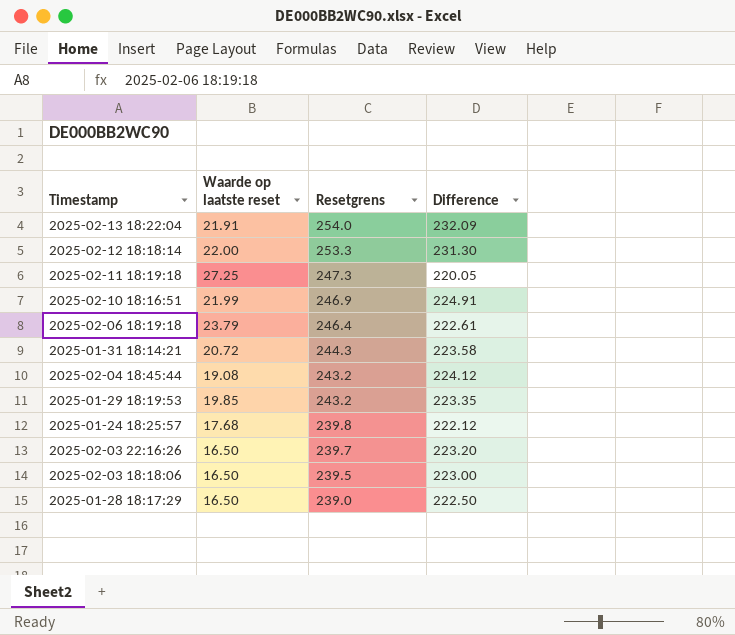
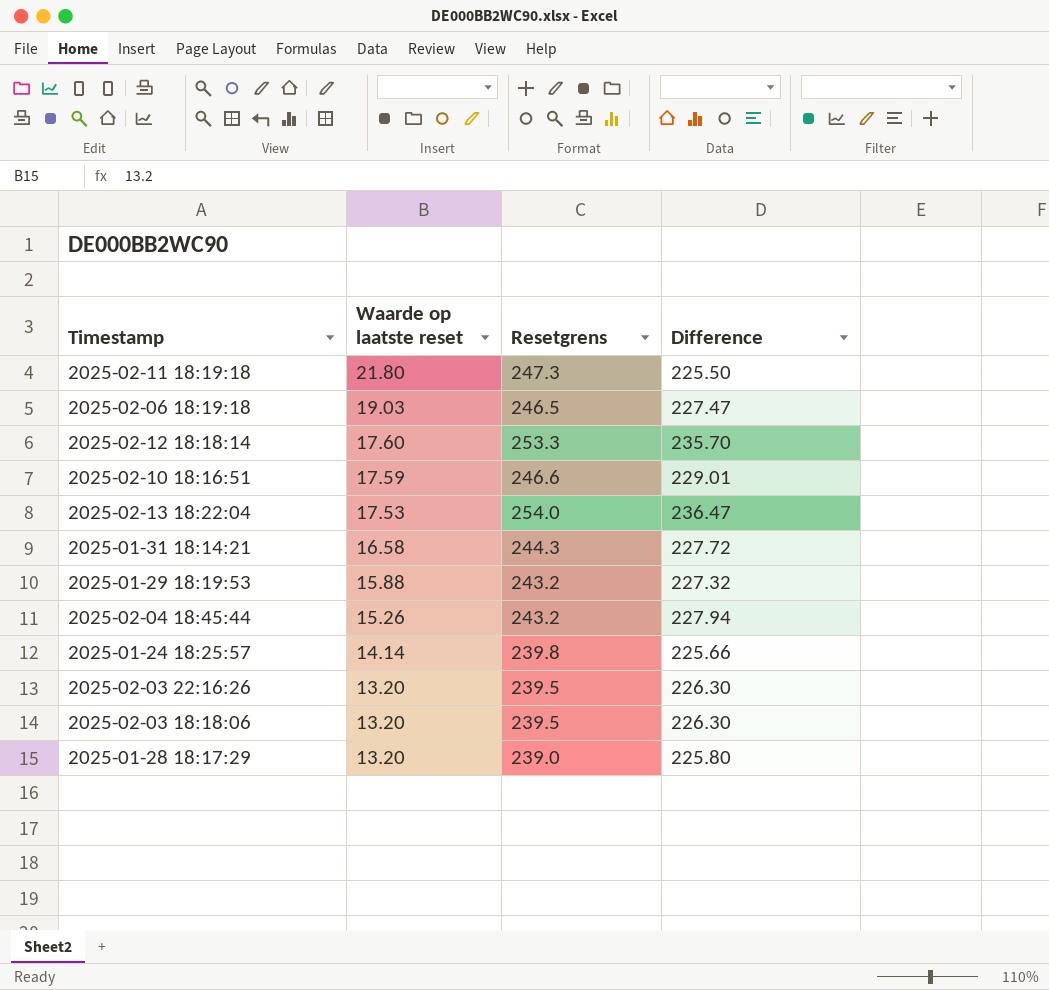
row order: Resetgrens descending -> Waarde op laatste reset descending
2025-02-11 18:19:18 | Waarde op laatste reset: 27.25 -> 21.80
2025-02-11 18:19:18 | Difference: 220.05 -> 225.50
2025-02-06 18:19:18 | Waarde op laatste reset: 23.79 -> 19.03
2025-02-06 18:19:18 | Resetgrens: 246.4 -> 246.5
2025-02-06 18:19:18 | Difference: 222.61 -> 227.47
2025-02-12 18:18:14 | Waarde op laatste reset: 22.00 -> 17.60
2025-02-12 18:18:14 | Difference: 231.30 -> 235.70
2025-02-10 18:16:51 | Waarde op laatste reset: 21.99 -> 17.59
2025-02-10 18:16:51 | Resetgrens: 246.9 -> 246.6
2025-02-10 18:16:51 | Difference: 224.91 -> 229.01
2025-02-13 18:22:04 | Waarde op laatste reset: 21.91 -> 17.53
2025-02-13 18:22:04 | Difference: 232.09 -> 236.47
2025-01-31 18:14:21 | Waarde op laatste reset: 20.72 -> 16.58
2025-01-31 18:14:21 | Difference: 223.58 -> 227.72
2025-01-29 18:19:53 | Waarde op laatste reset: 19.85 -> 15.88
2025-01-29 18:19:53 | Difference: 223.35 -> 227.32
2025-02-04 18:45:44 | Waarde op laatste reset: 19.08 -> 15.26
2025-02-04 18:45:44 | Difference: 224.12 -> 227.94
2025-01-24 18:25:57 | Waarde op laatste reset: 17.68 -> 14.14
2025-01-24 18:25:57 | Difference: 222.12 -> 225.66
2025-02-03 22:16:26 | Waarde op laatste reset: 16.50 -> 13.20
2025-02-03 22:16:26 | Resetgrens: 239.7 -> 239.5
2025-02-03 22:16:26 | Difference: 223.20 -> 226.30
2025-02-03 18:18:06 | Waarde op laatste reset: 16.50 -> 13.20
2025-02-03 18:18:06 | Difference: 223.00 -> 226.30
2025-01-28 18:17:29 | Waarde op laatste reset: 16.50 -> 13.20
2025-01-28 18:17:29 | Difference: 222.50 -> 225.80

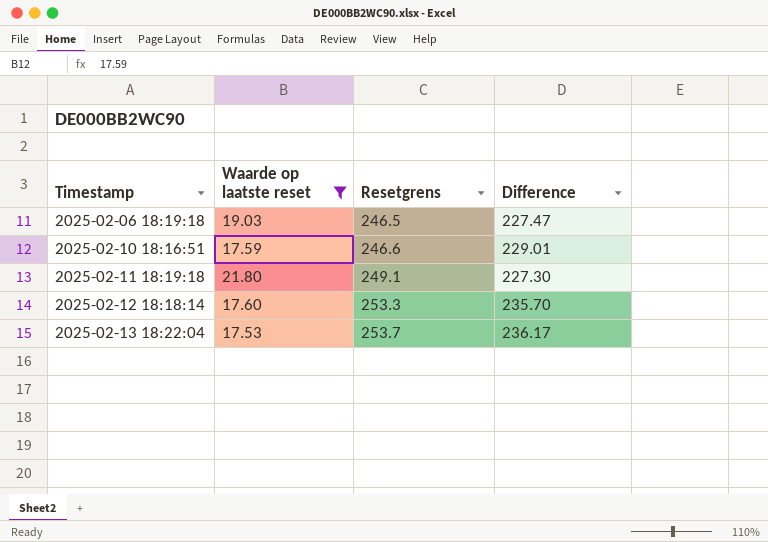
filter: none -> Waarde op laatste reset >= 17.53
row order: Waarde op laatste reset descending -> Timestamp ascending
2025-02-11 18:19:18 | Resetgrens: 247.3 -> 249.1
2025-02-11 18:19:18 | Difference: 225.50 -> 227.30
2025-02-13 18:22:04 | Resetgrens: 254.0 -> 253.7
2025-02-13 18:22:04 | Difference: 236.47 -> 236.17

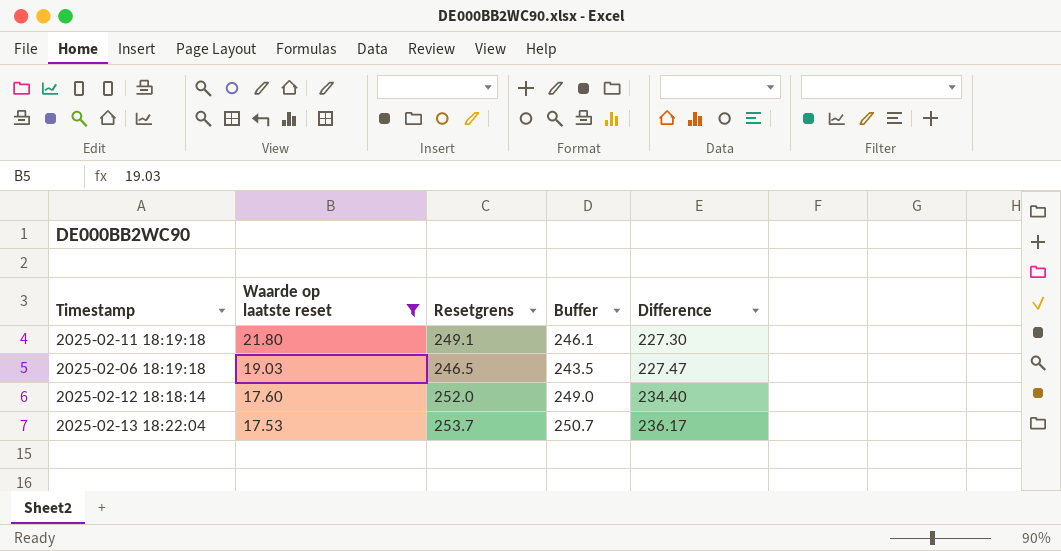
row order: Timestamp ascending -> Waarde op laatste reset descending
column Buffer | formula: none -> [Resetgrens] - 3
row 2025-02-10 18:16:51: 17.59 | 246.6 | 229.01 -> none
2025-02-12 18:18:14 | Resetgrens: 253.3 -> 252.0
2025-02-12 18:18:14 | Difference: 235.70 -> 234.40

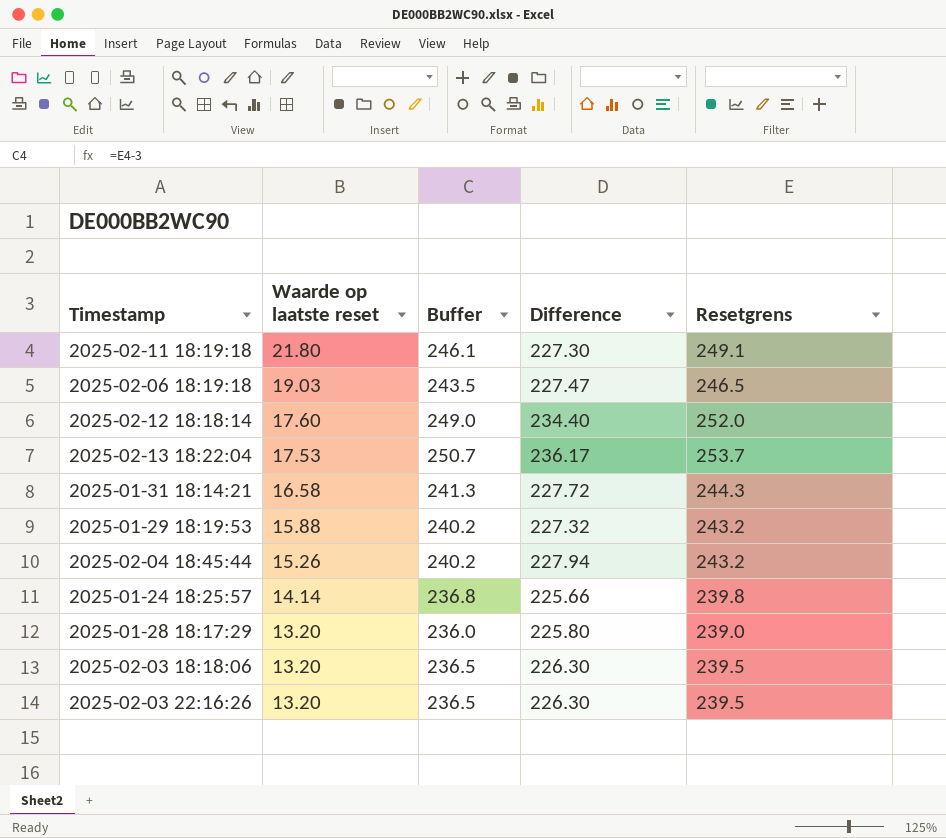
filter: Waarde op laatste reset >= 17.53 -> none
column Resetgrens | position: 3 -> 5

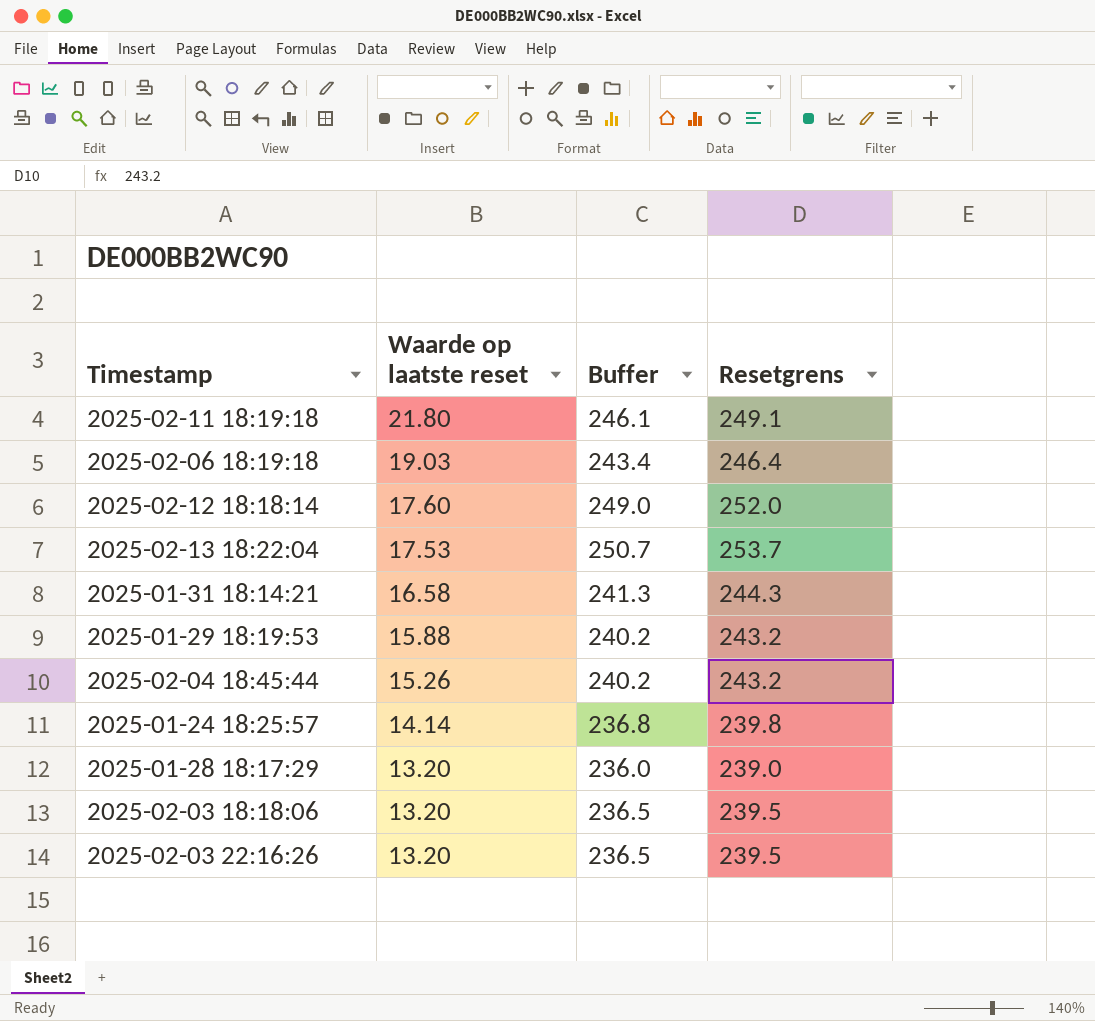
column Difference | formula: [Resetgrens] - [Waarde op laatste reset] -> none
2025-02-06 18:19:18 | Buffer: 243.5 -> 243.4
2025-02-06 18:19:18 | Resetgrens: 246.5 -> 246.4

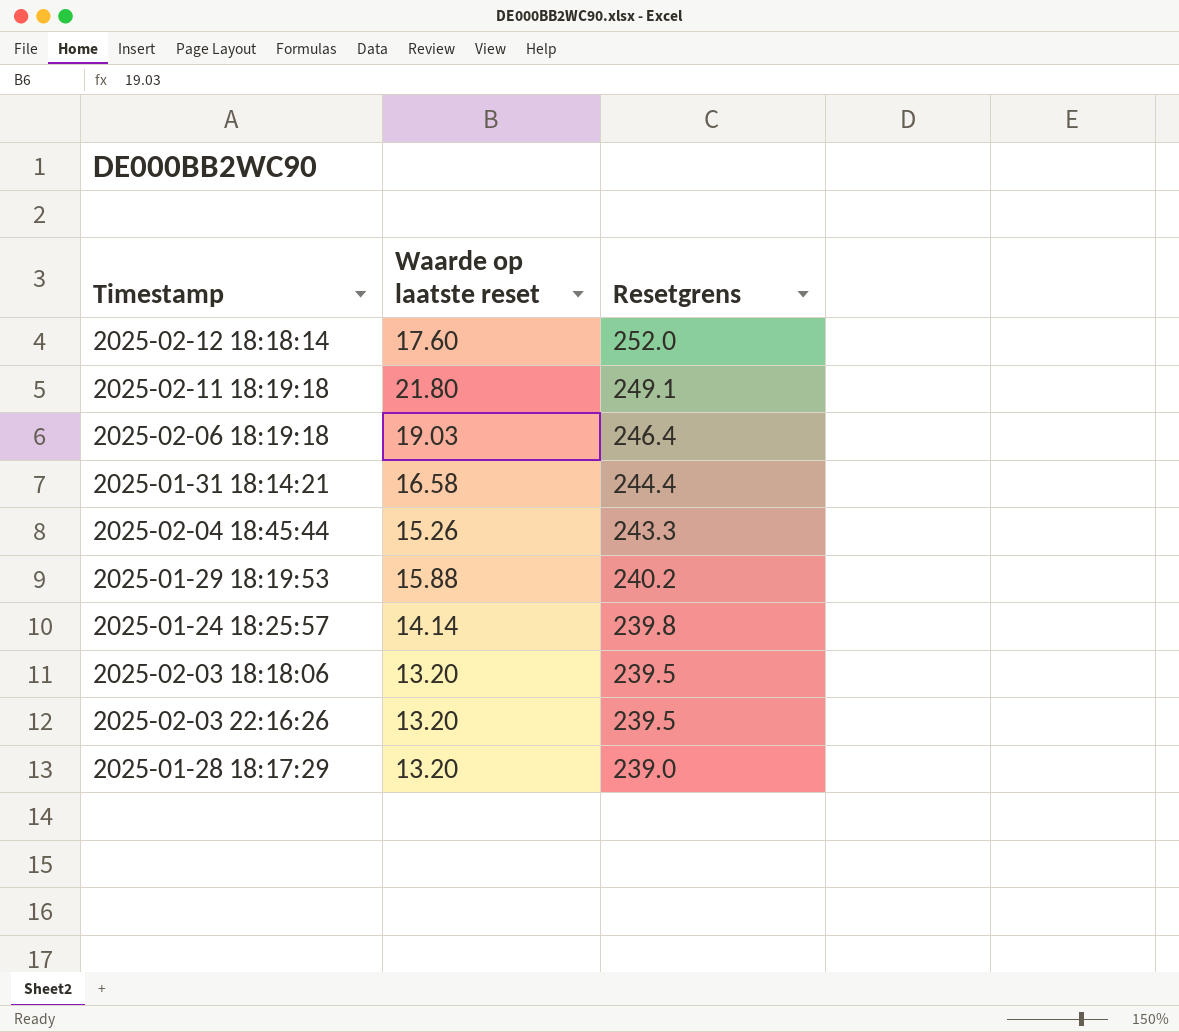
row order: Waarde op laatste reset descending -> Resetgrens descending
column Buffer | formula: [Resetgrens] - 3 -> none
row 2025-02-13 18:22:04: 17.53 | 250.7 | 253.7 -> none
2025-01-31 18:14:21 | Resetgrens: 244.3 -> 244.4
2025-02-04 18:45:44 | Resetgrens: 243.2 -> 243.3
2025-01-29 18:19:53 | Resetgrens: 243.2 -> 240.2

